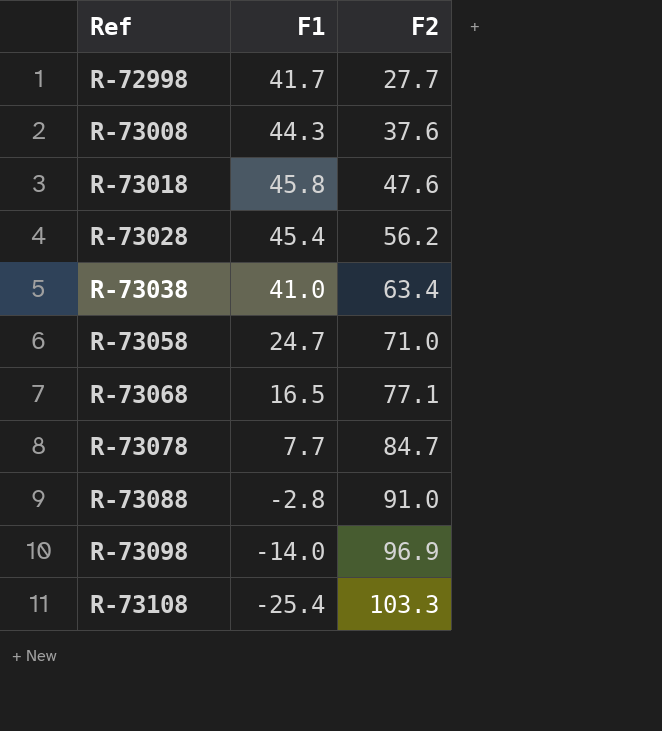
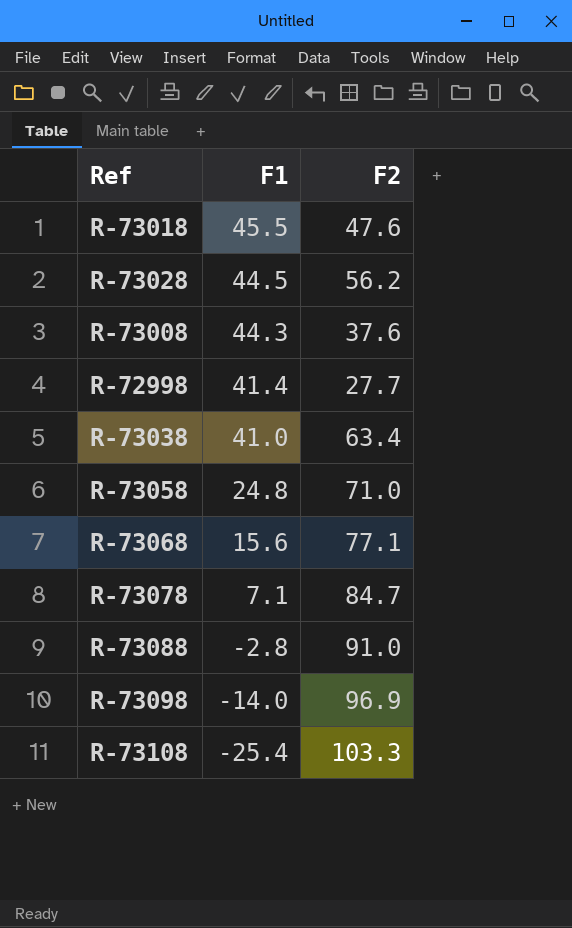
row order: Ref ascending -> F1 descending
R-73018 | F1: 45.8 -> 45.5
R-73028 | F1: 45.4 -> 44.5
R-72998 | F1: 41.7 -> 41.4
R-73058 | F1: 24.7 -> 24.8
R-73068 | F1: 16.5 -> 15.6
R-73078 | F1: 7.7 -> 7.1

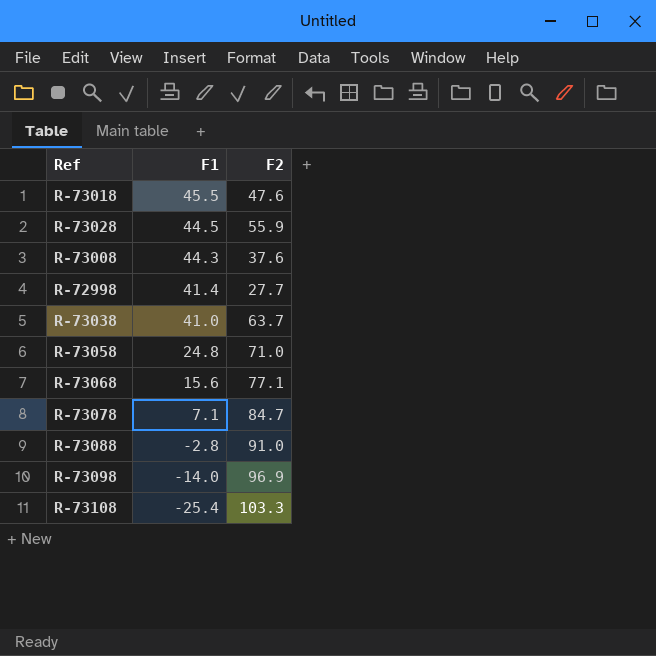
R-73028 | F2: 56.2 -> 55.9
R-73038 | F2: 63.4 -> 63.7

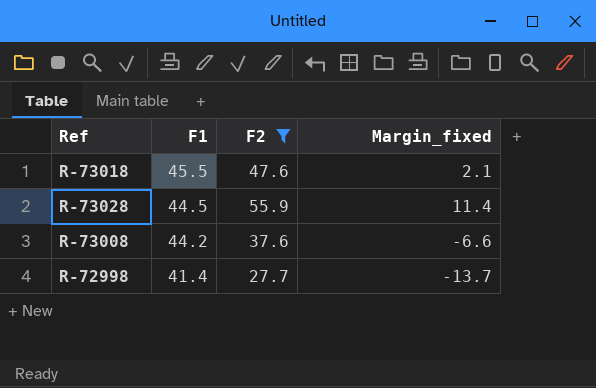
filter: none -> F2 <= 55.9
column Margin_fixed | formula: none -> [F2] - [F1]
R-73008 | F1: 44.3 -> 44.2

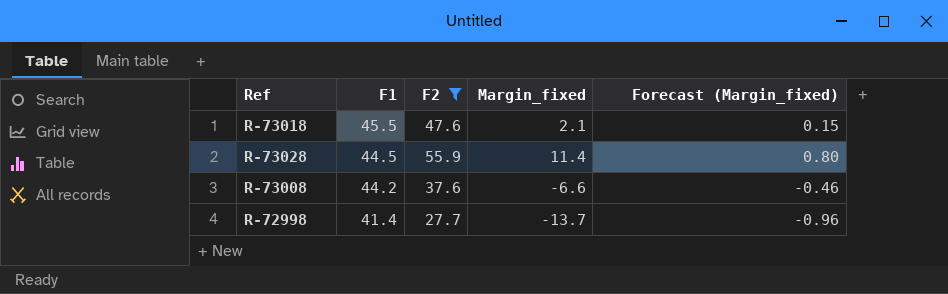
column Forecast (Margin_fixed) | formula: none -> [Margin_fixed] * 0.07

